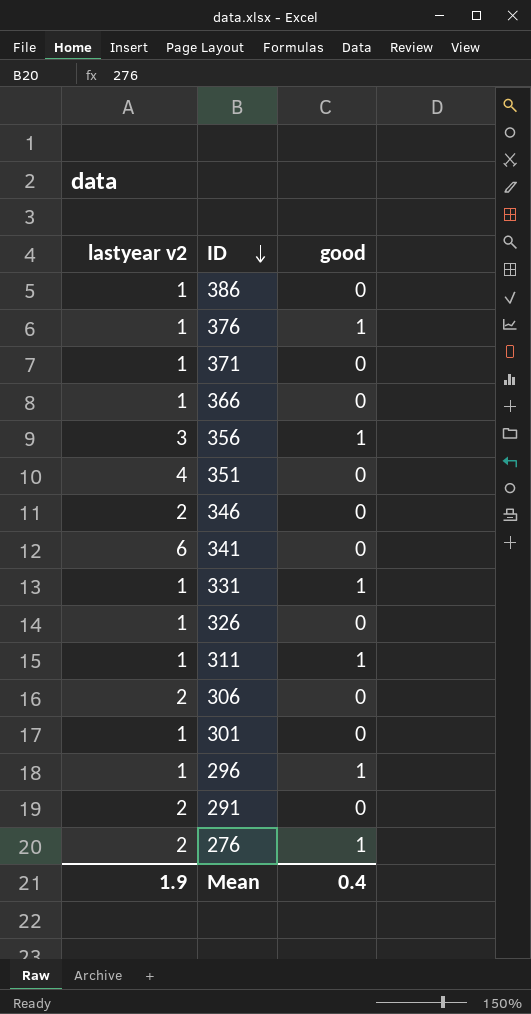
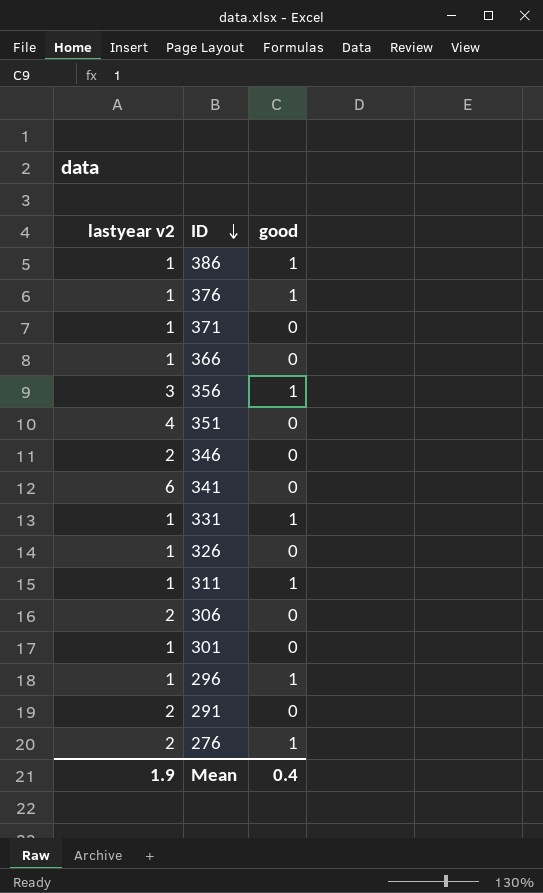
386 | good: 0 -> 1

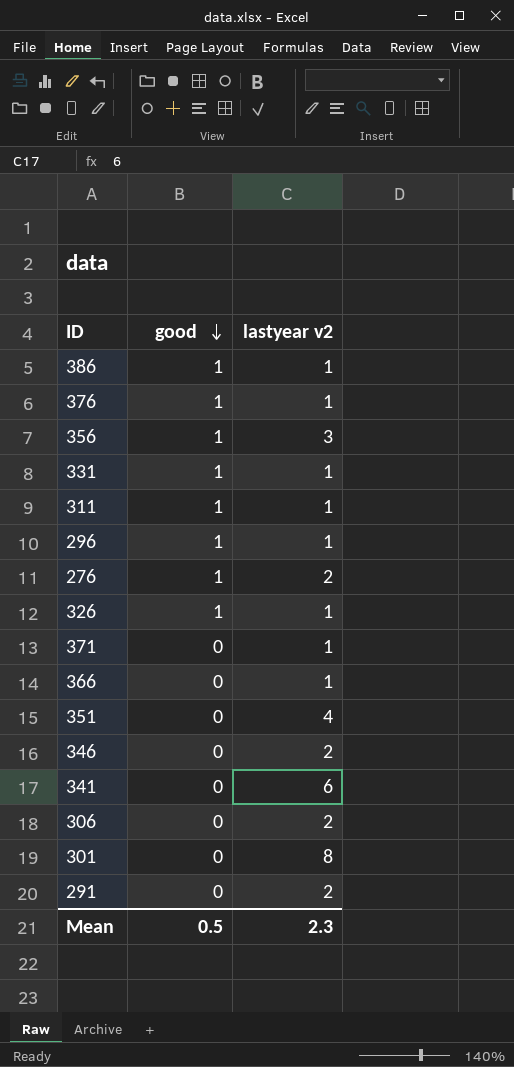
row order: ID descending -> good descending
column lastyear v2 | position: 1 -> 3
326 | good: 0 -> 1
301 | lastyear v2: 1 -> 8
Mean | good: 0.4 -> 0.5
Mean | lastyear v2: 1.9 -> 2.3

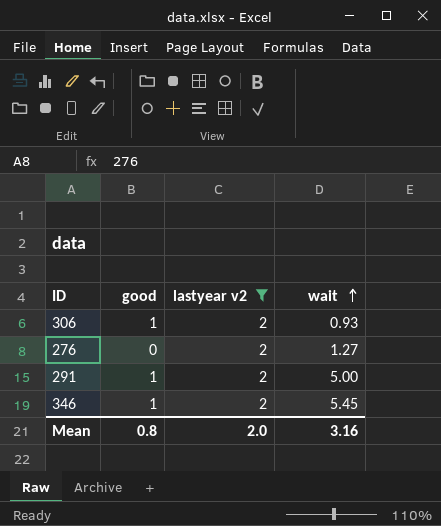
filter: none -> lastyear v2 = 2
row order: good descending -> wait ascending
column wait | position: none -> 4
306 | good: 0 -> 1
276 | good: 1 -> 0
291 | good: 0 -> 1
346 | good: 0 -> 1
Mean | good: 0.5 -> 0.8
Mean | lastyear v2: 2.3 -> 2.0

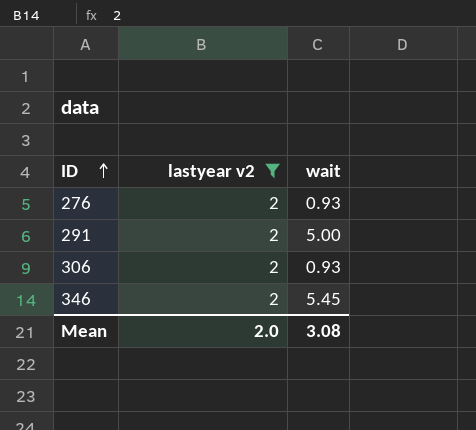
row order: wait ascending -> ID ascending
column good | position: 2 -> none
276 | wait: 1.27 -> 0.93
Mean | wait: 3.16 -> 3.08

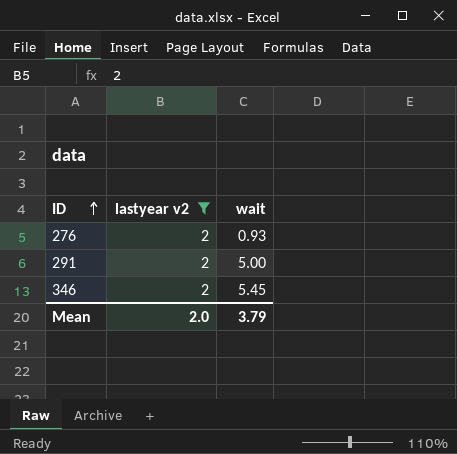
row 306: 2 | 0.93 -> none
Mean | wait: 3.08 -> 3.79

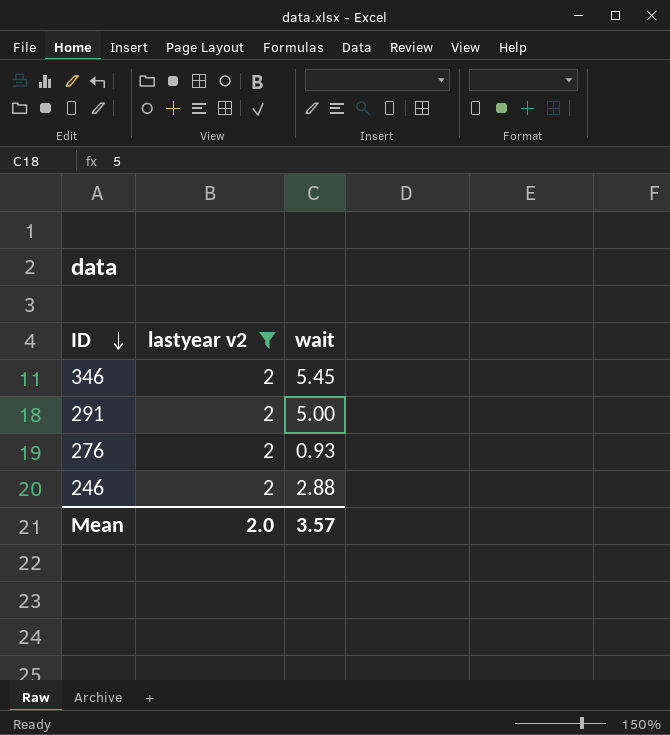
row order: ID ascending -> ID descending
row 246: none -> 2 | 2.88
Mean | wait: 3.79 -> 3.57

